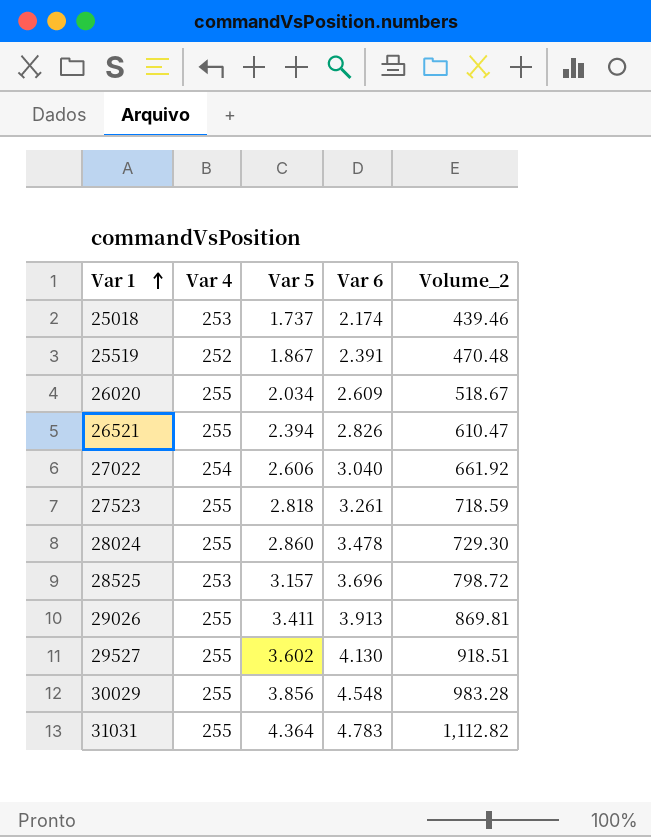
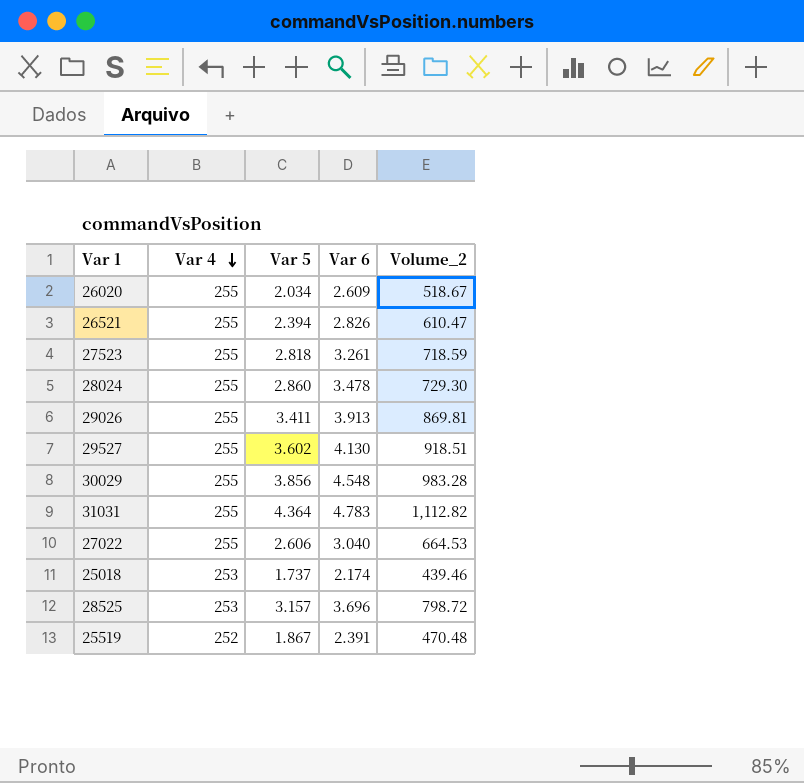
row order: Var 1 ascending -> Var 4 descending
27022 | Var 4: 254 -> 255
27022 | Volume_2: 661.92 -> 664.53

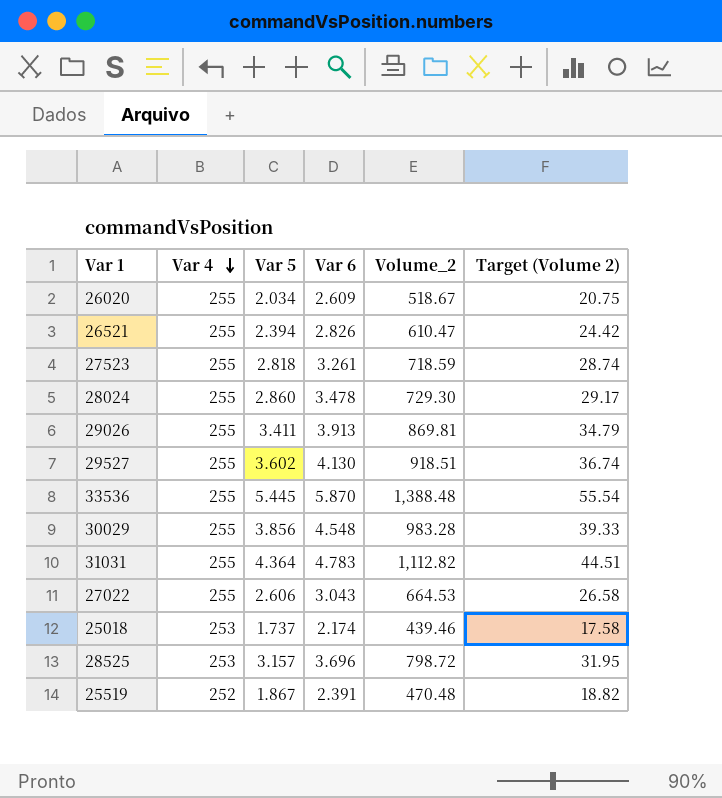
column Target (Volume 2) | formula: none -> [Volume_2] * 0.04
row 33536: none -> 255 | 5.445 | 5.870 | 1,388.48 | 55.54
27022 | Var 6: 3.040 -> 3.043

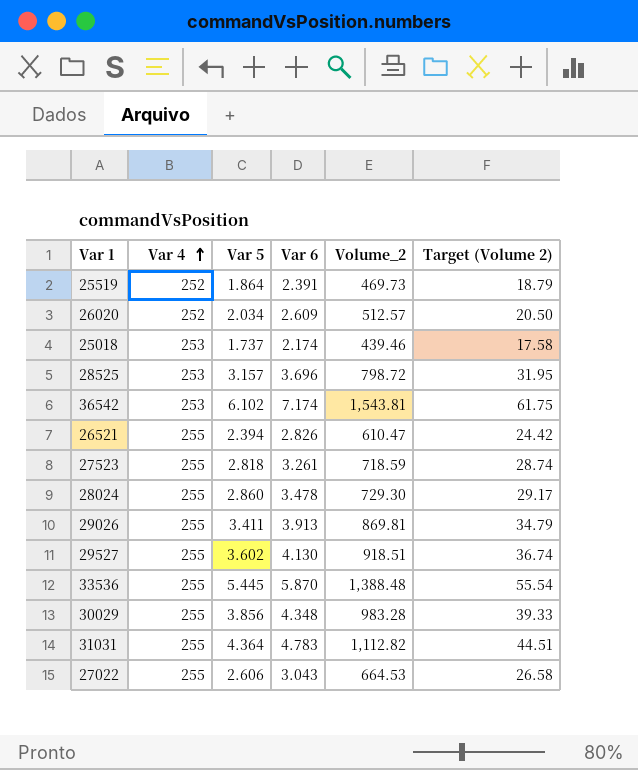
row order: Var 4 descending -> Var 4 ascending
25519 | Var 5: 1.867 -> 1.864
25519 | Volume_2: 470.48 -> 469.73
25519 | Target (Volume 2): 18.82 -> 18.79
26020 | Var 4: 255 -> 252
26020 | Volume_2: 518.67 -> 512.57
26020 | Target (Volume 2): 20.75 -> 20.50
row 36542: none -> 253 | 6.102 | 7.174 | 1,543.81 | 61.75
30029 | Var 6: 4.548 -> 4.348

